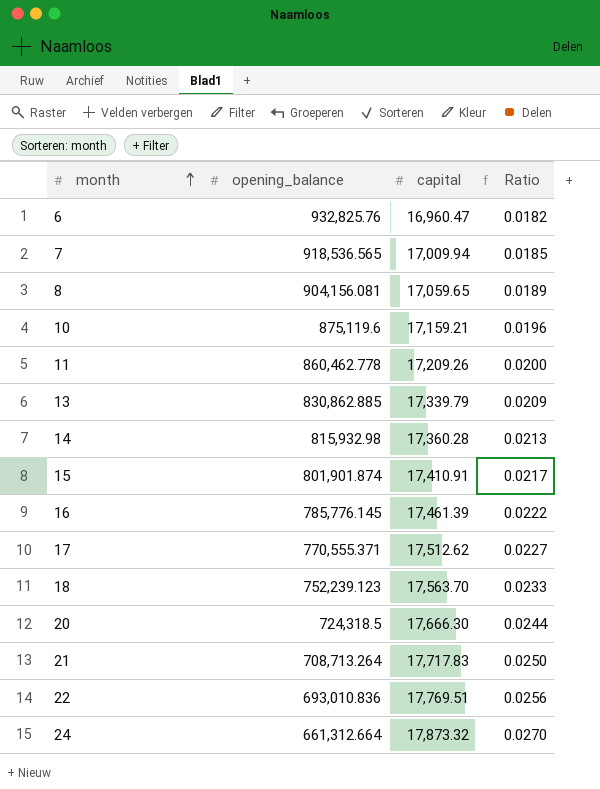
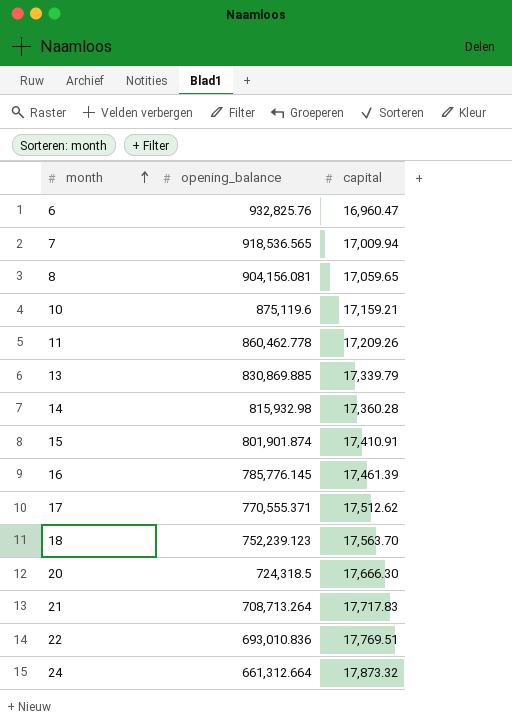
column Ratio | formula: [capital] / [opening_balance] -> none
13 | opening_balance: 830,862.885 -> 830,869.885

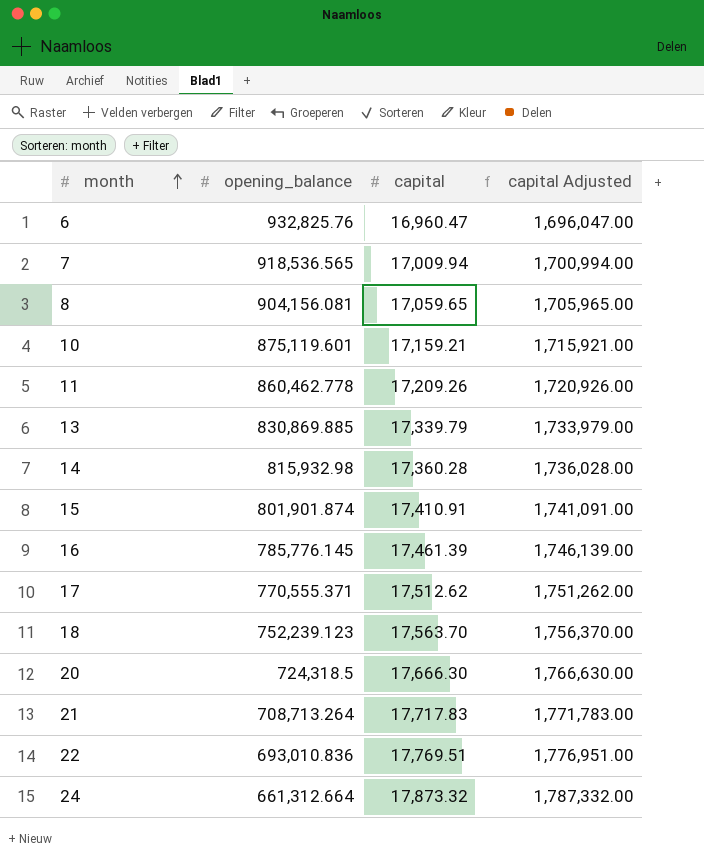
column capital Adjusted | formula: none -> [capital] * 100
10 | opening_balance: 875,119.6 -> 875,119.601

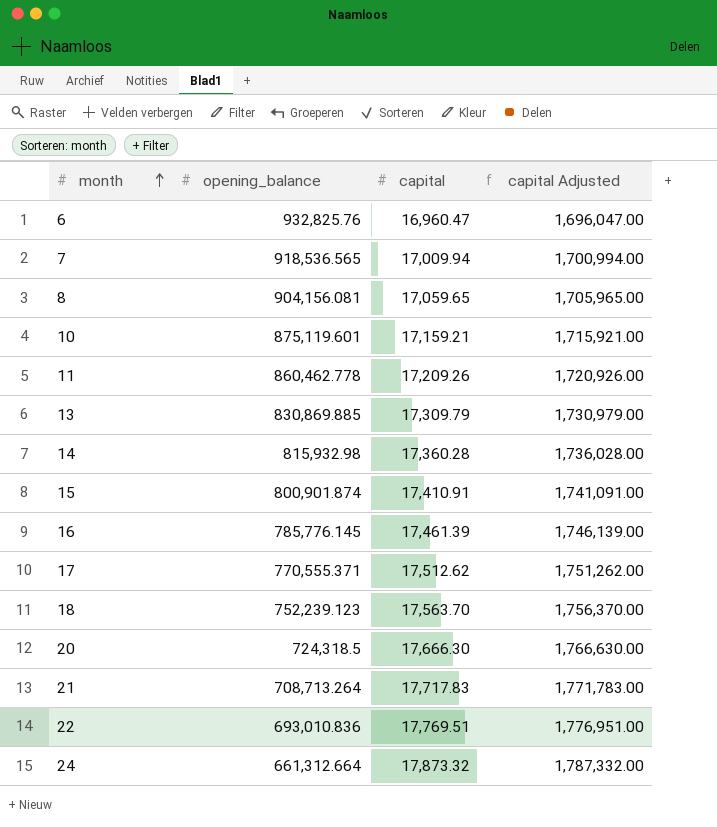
13 | capital: 17,339.79 -> 17,309.79
13 | capital Adjusted: 1,733,979.00 -> 1,730,979.00
15 | opening_balance: 801,901.874 -> 800,901.874

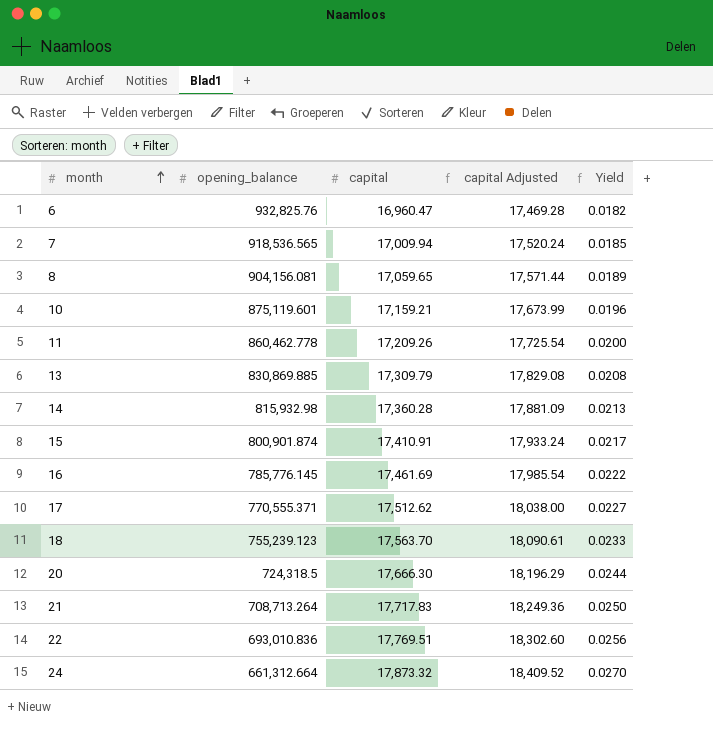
column capital Adjusted | formula: [capital] * 100 -> [capital] * 1.03
column Yield | formula: none -> [capital] / [opening_balance]
16 | capital: 17,461.39 -> 17,461.69
18 | opening_balance: 752,239.123 -> 755,239.123

